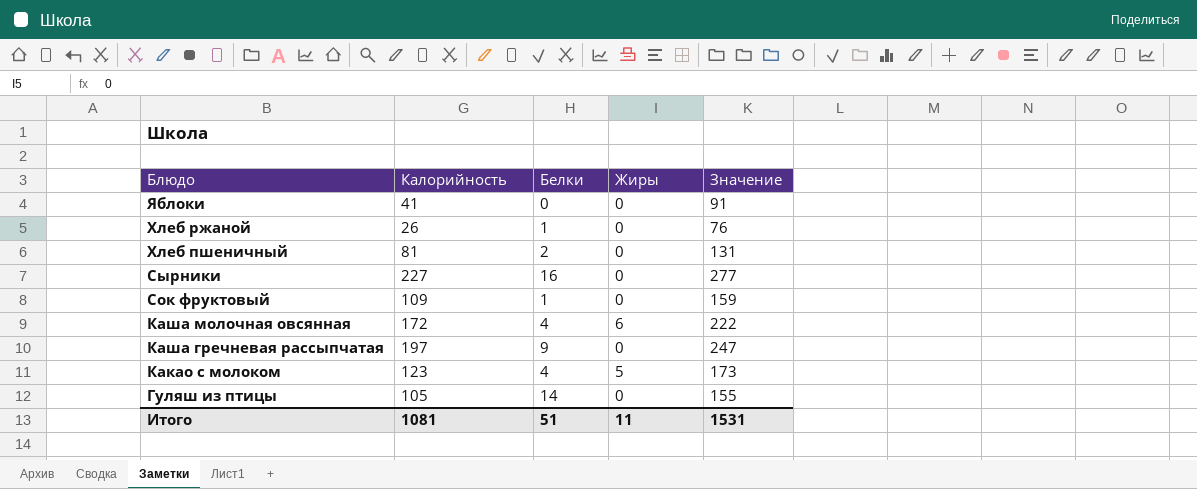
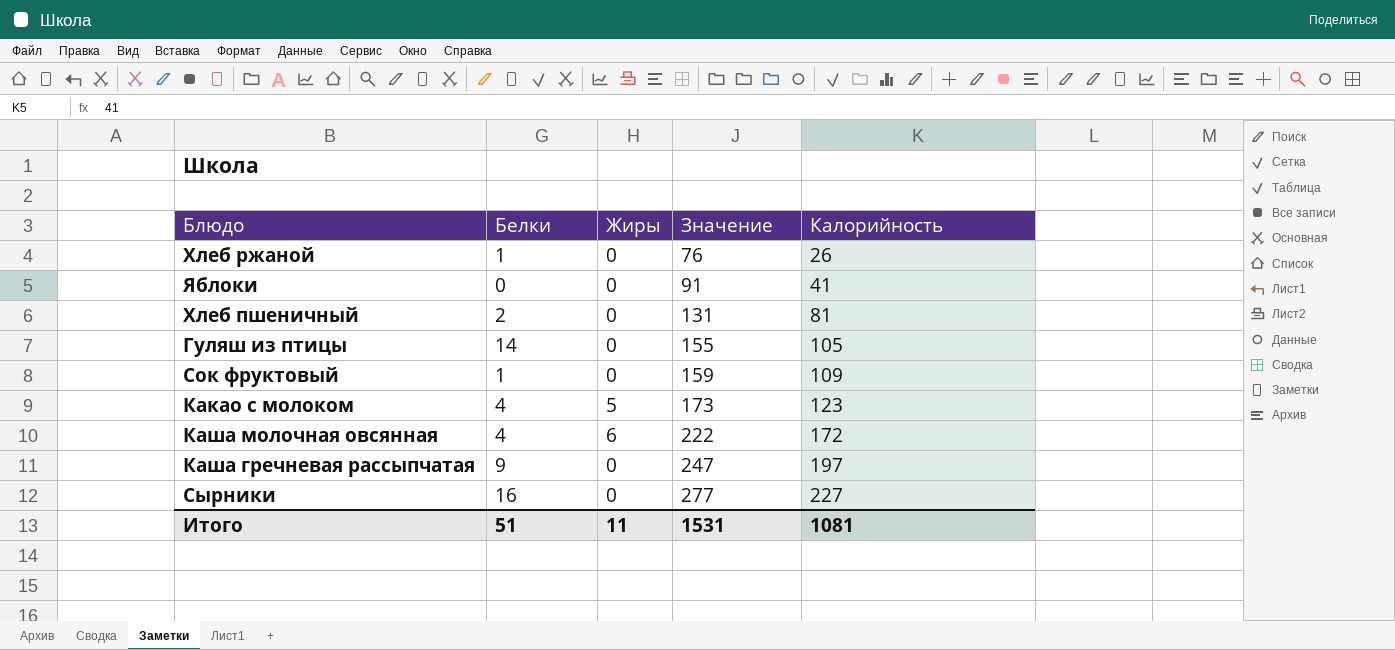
row order: Блюдо descending -> Значение ascending
column Калорийность | position: 2 -> 5

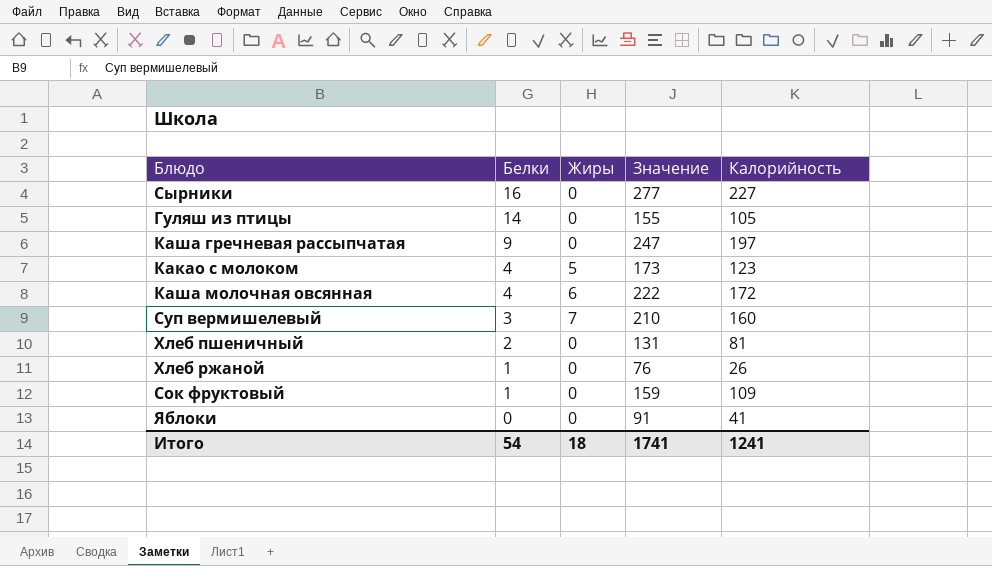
row order: Значение ascending -> Белки descending
row Суп вермишелевый: none -> 3 | 7 | 210 | 160
Итого | Белки: 51 -> 54
Итого | Жиры: 11 -> 18
Итого | Значение: 1531 -> 1741
Итого | Калорийность: 1081 -> 1241

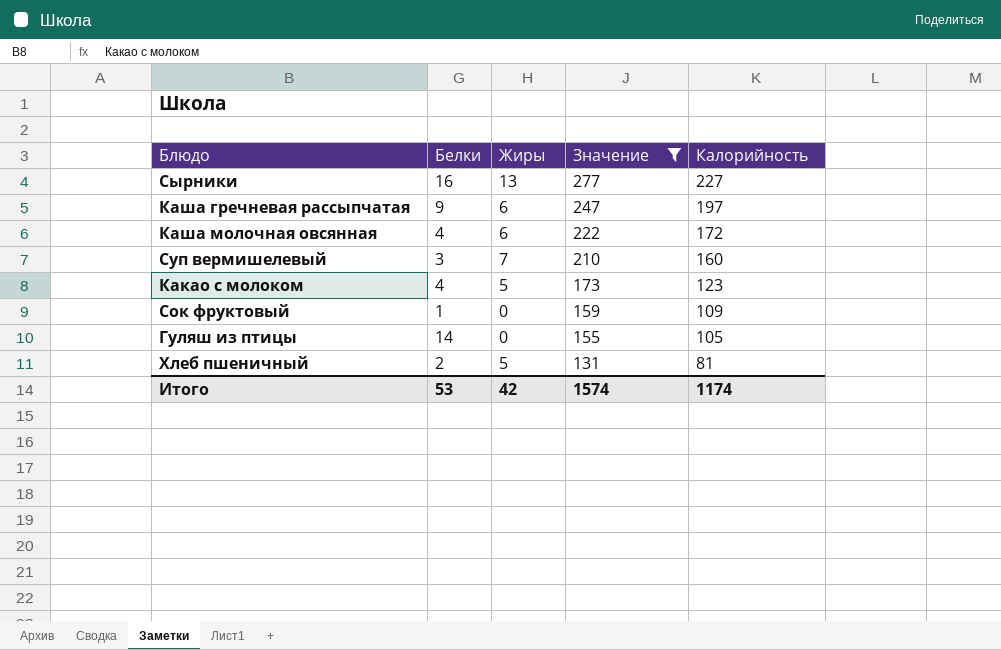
filter: none -> Значение >= 131
row order: Белки descending -> Значение descending
Сырники | Жиры: 0 -> 13
Каша гречневая рассыпчатая | Жиры: 0 -> 6
Хлеб пшеничный | Жиры: 0 -> 5
Итого | Белки: 54 -> 53
Итого | Жиры: 18 -> 42
Итого | Значение: 1741 -> 1574
Итого | Калорийность: 1241 -> 1174

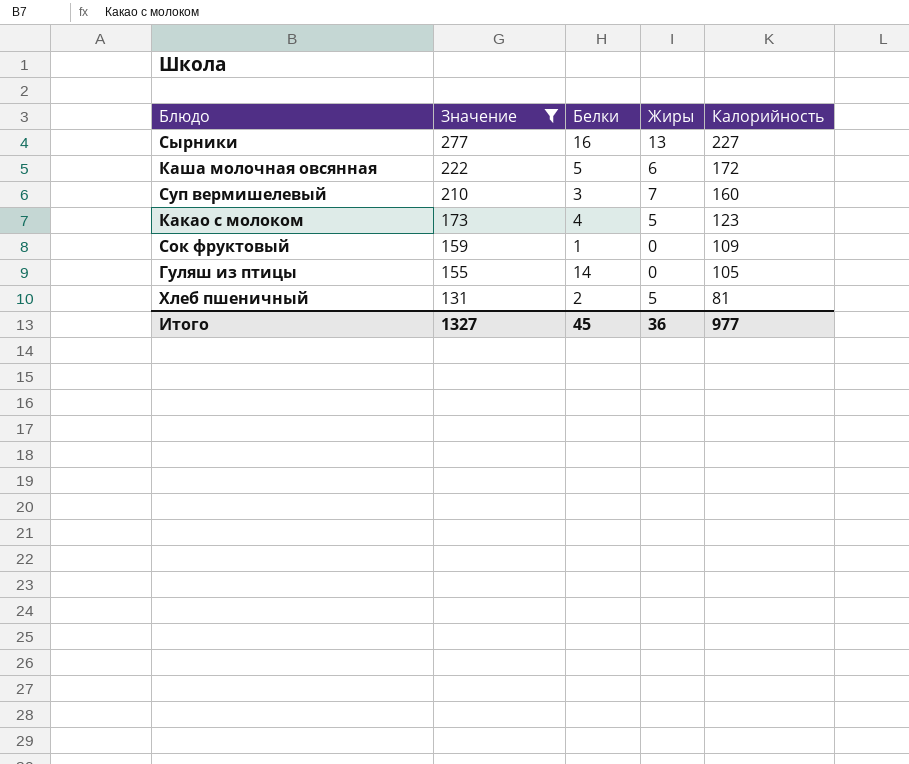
column Значение | position: 4 -> 2
row Каша гречневая рассыпчатая: 9 | 6 | 247 | 197 -> none
Каша молочная овсянная | Белки: 4 -> 5
Итого | Значение: 1574 -> 1327
Итого | Белки: 53 -> 45
Итого | Жиры: 42 -> 36
Итого | Калорийность: 1174 -> 977

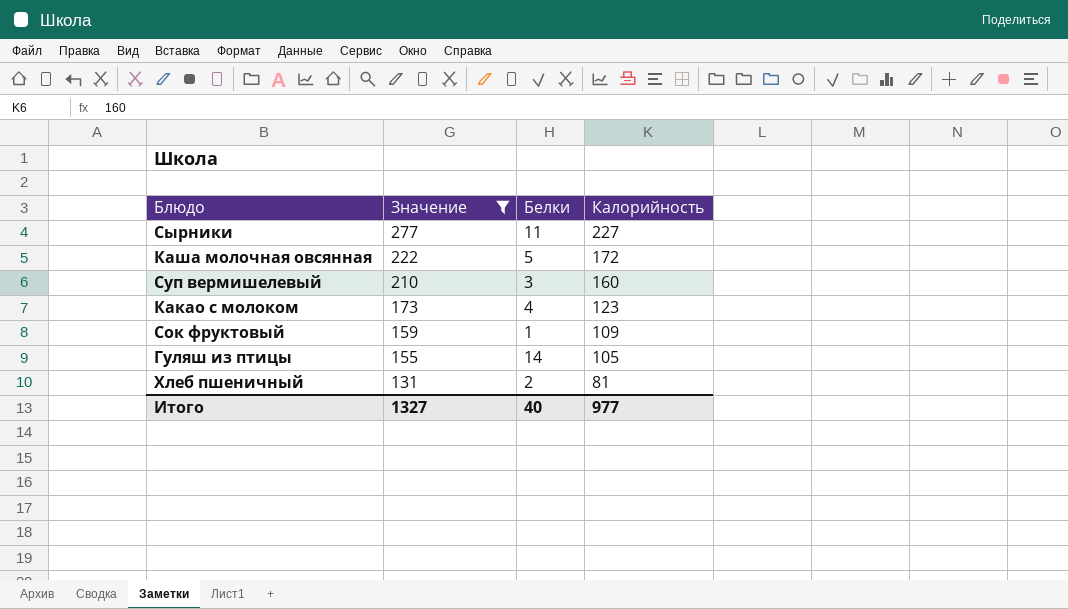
column Жиры | position: 4 -> none
Сырники | Белки: 16 -> 11
Итого | Белки: 45 -> 40

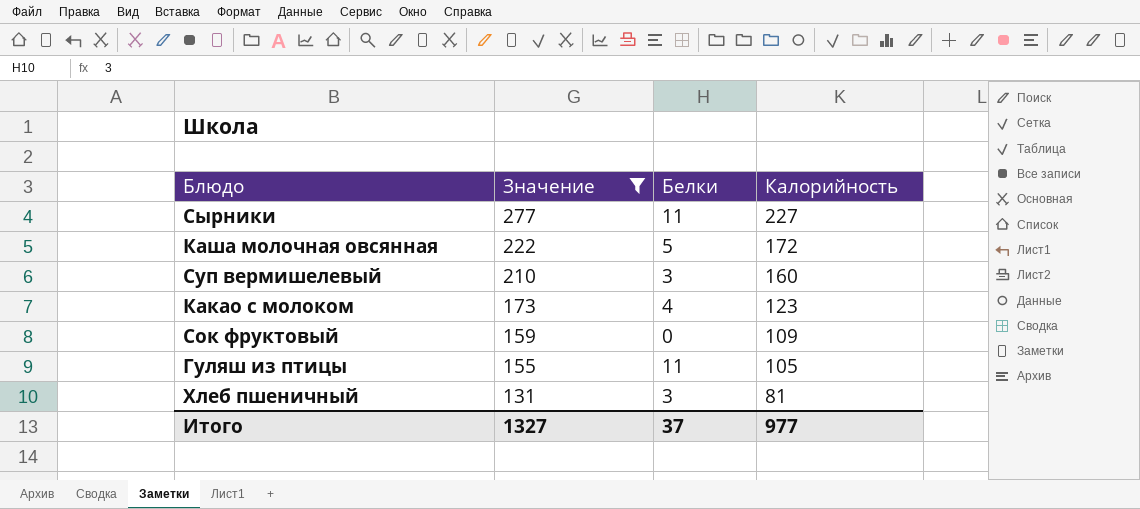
Сок фруктовый | Белки: 1 -> 0
Гуляш из птицы | Белки: 14 -> 11
Хлеб пшеничный | Белки: 2 -> 3
Итого | Белки: 40 -> 37

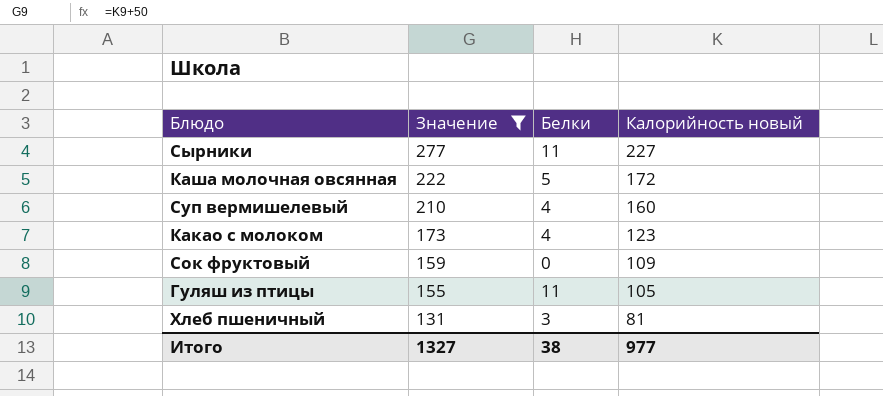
column name: Калорийность -> Калорийность новый
Суп вермишелевый | Белки: 3 -> 4
Итого | Белки: 37 -> 38

